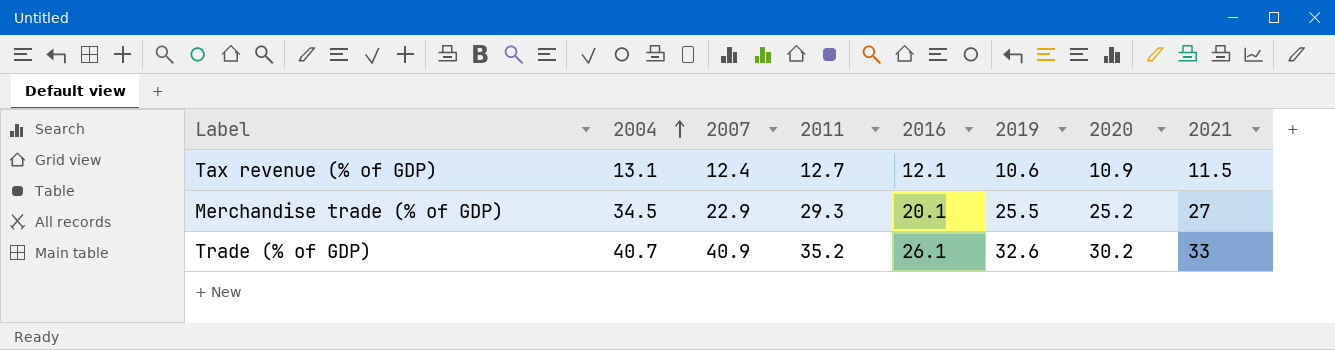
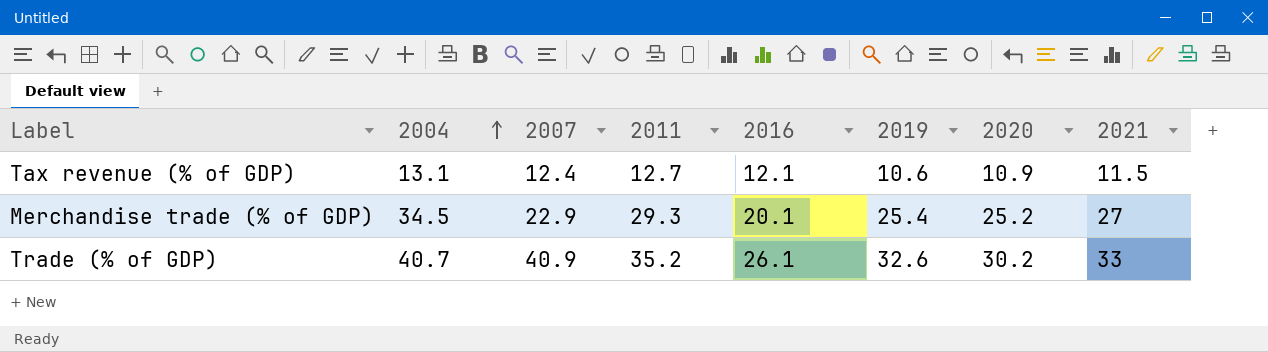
Merchandise trade (% of GDP) | 2019: 25.5 -> 25.4

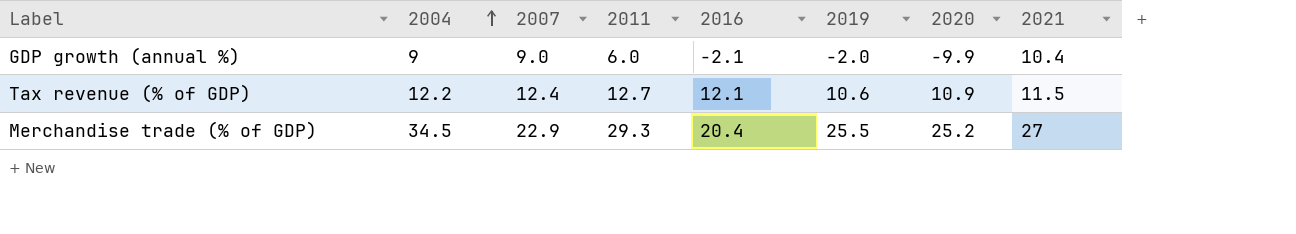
row Trade (% of GDP): 40.7 | 40.9 | 35.2 | 26.1 | 32.6 | 30.2 | 33 -> none
row GDP growth (annual %): none -> 9 | 9.0 | 6.0 | -2.1 | -2.0 | -9.9 | 10.4
Tax revenue (% of GDP) | 2004: 13.1 -> 12.2
Merchandise trade (% of GDP) | 2016: 20.1 -> 20.4
Merchandise trade (% of GDP) | 2019: 25.4 -> 25.5

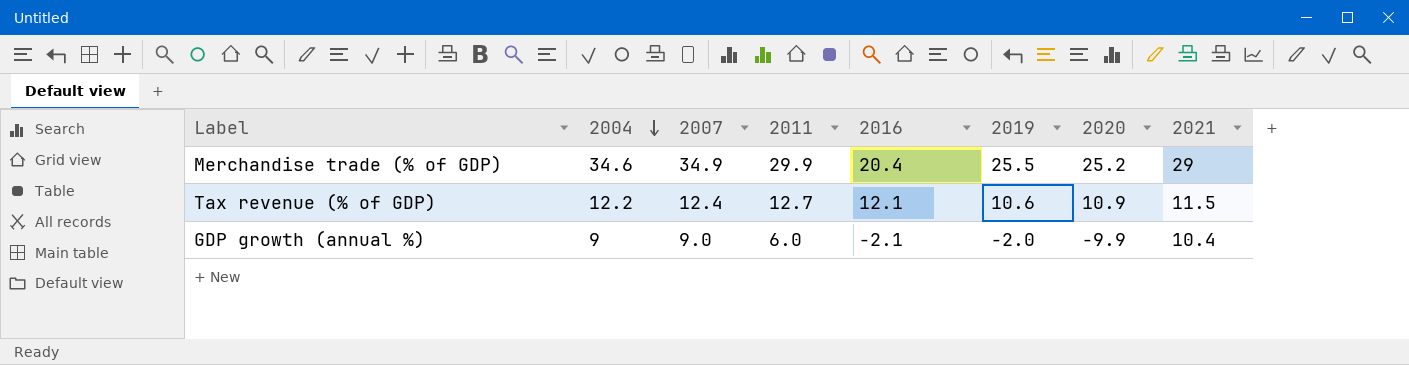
row order: 2004 ascending -> 2004 descending
Merchandise trade (% of GDP) | 2004: 34.5 -> 34.6
Merchandise trade (% of GDP) | 2007: 22.9 -> 34.9
Merchandise trade (% of GDP) | 2011: 29.3 -> 29.9
Merchandise trade (% of GDP) | 2021: 27 -> 29

